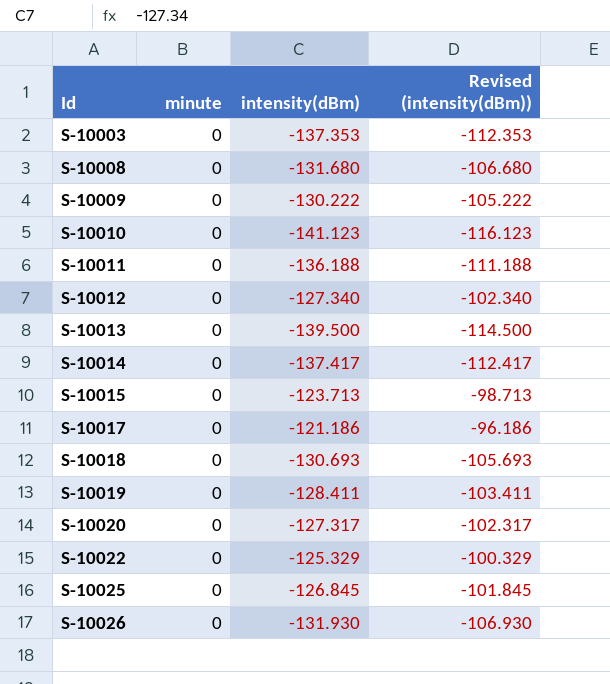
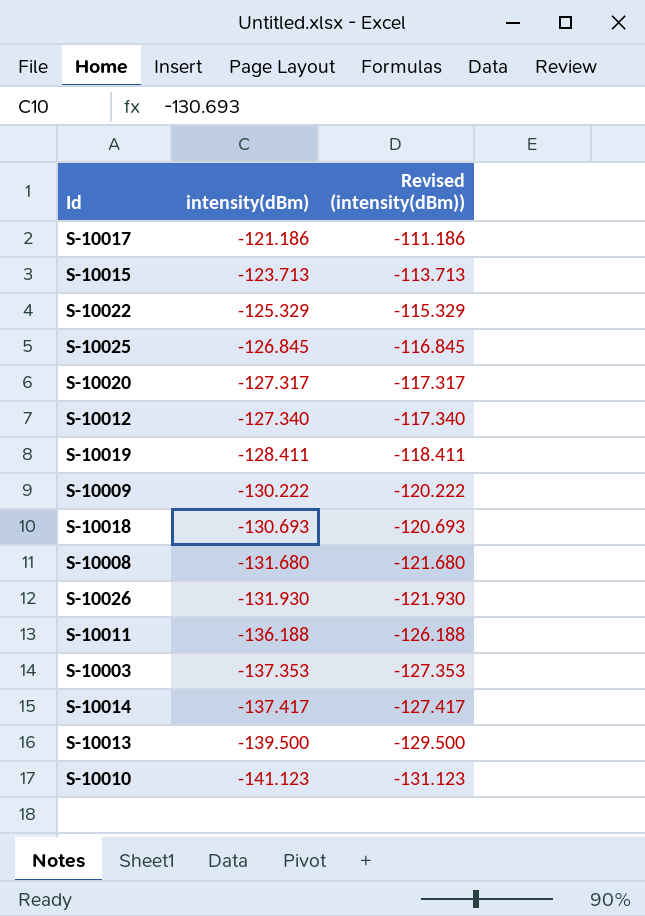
row order: Id ascending -> intensity(dBm) descending
column minute | position: 2 -> none
column Revised (intensity(dBm)) | formula: [intensity(dBm)] + 25 -> [intensity(dBm)] + 10

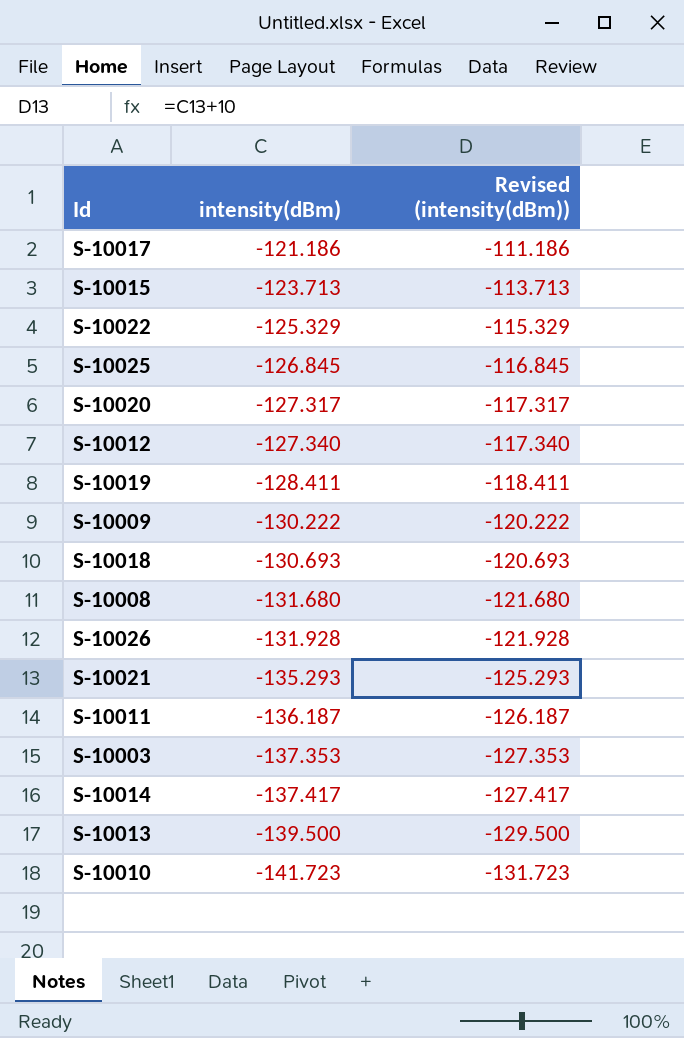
S-10026 | intensity(dBm): -131.930 -> -131.928
S-10026 | Revised (intensity(dBm)): -121.930 -> -121.928
row S-10021: none -> -135.293 | -125.293
S-10011 | intensity(dBm): -136.188 -> -136.187
S-10011 | Revised (intensity(dBm)): -126.188 -> -126.187
S-10010 | intensity(dBm): -141.123 -> -141.723
S-10010 | Revised (intensity(dBm)): -131.123 -> -131.723

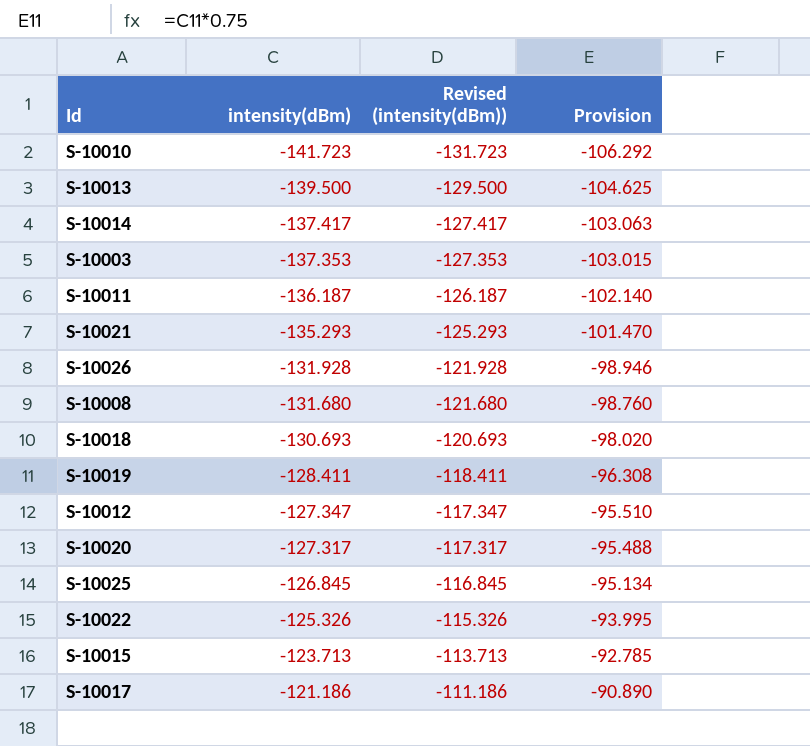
row order: intensity(dBm) descending -> intensity(dBm) ascending
column Provision | formula: none -> [intensity(dBm)] * 0.75
row S-10009: -130.222 | -120.222 -> none
S-10012 | intensity(dBm): -127.340 -> -127.347
S-10012 | Revised (intensity(dBm)): -117.340 -> -117.347
S-10022 | intensity(dBm): -125.329 -> -125.326
S-10022 | Revised (intensity(dBm)): -115.329 -> -115.326

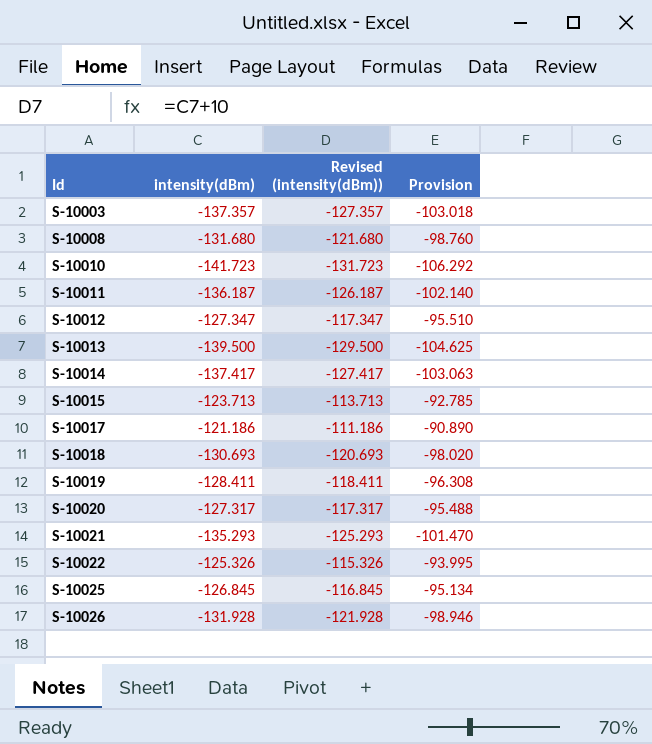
row order: intensity(dBm) ascending -> Id ascending
S-10003 | intensity(dBm): -137.353 -> -137.357
S-10003 | Revised (intensity(dBm)): -127.353 -> -127.357
S-10003 | Provision: -103.015 -> -103.018

